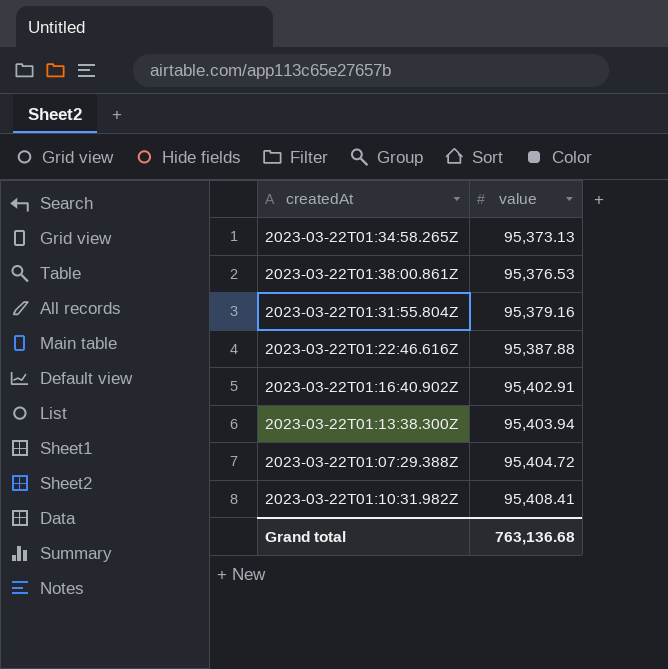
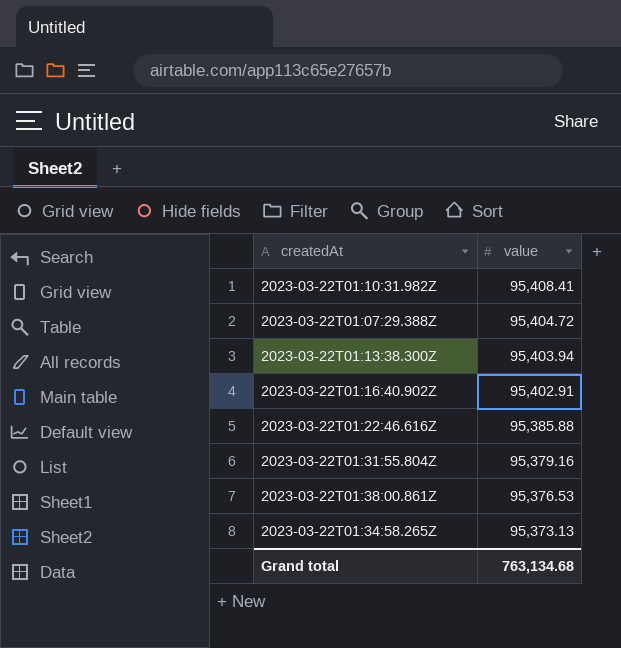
row order: value ascending -> value descending
2023-03-22T01:22:46.616Z | value: 95,387.88 -> 95,385.88
Grand total | value: 763,136.68 -> 763,134.68

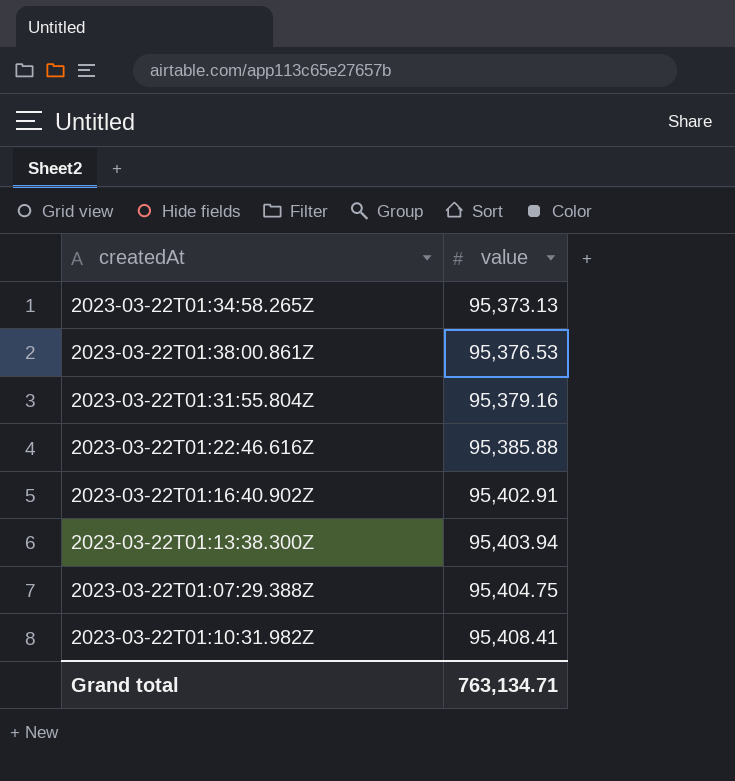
row order: value descending -> value ascending
2023-03-22T01:07:29.388Z | value: 95,404.72 -> 95,404.75
Grand total | value: 763,134.68 -> 763,134.71

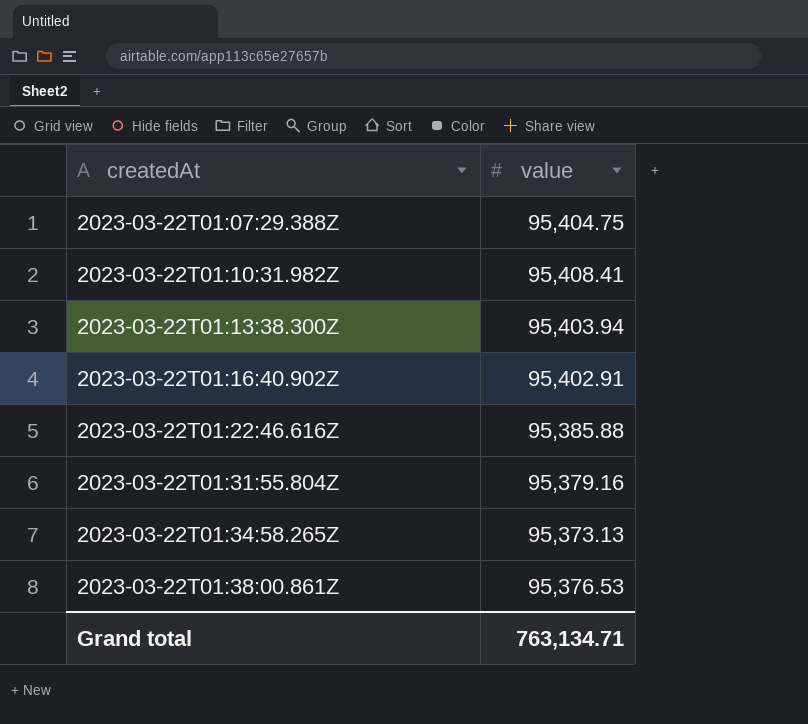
row order: value ascending -> createdAt ascending

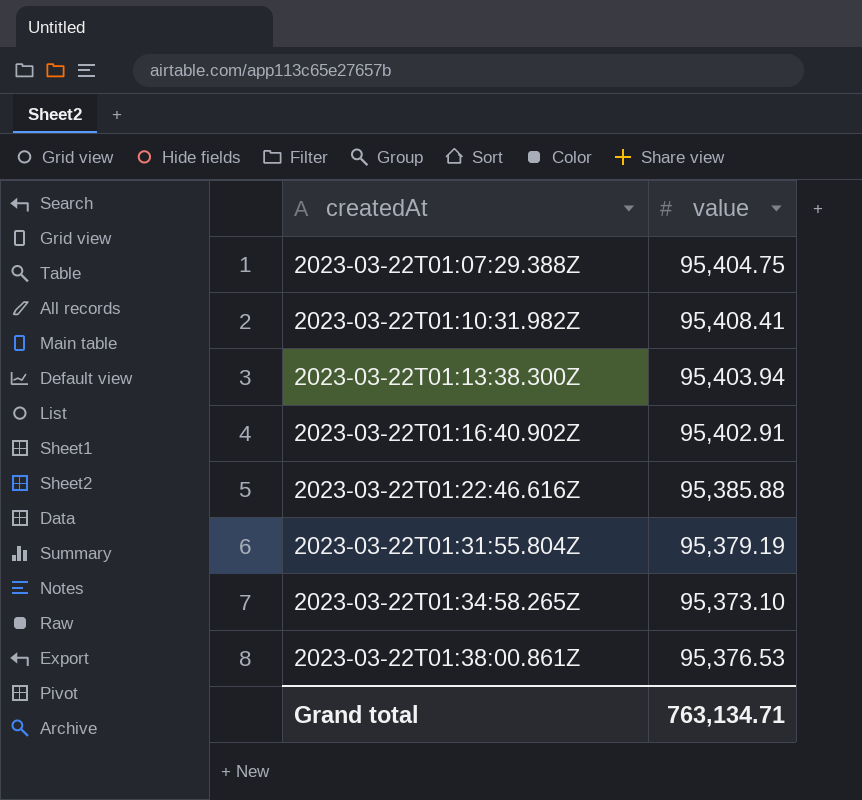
2023-03-22T01:31:55.804Z | value: 95,379.16 -> 95,379.19
2023-03-22T01:34:58.265Z | value: 95,373.13 -> 95,373.10

